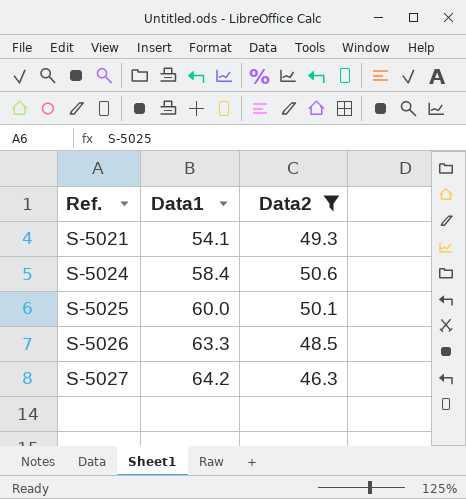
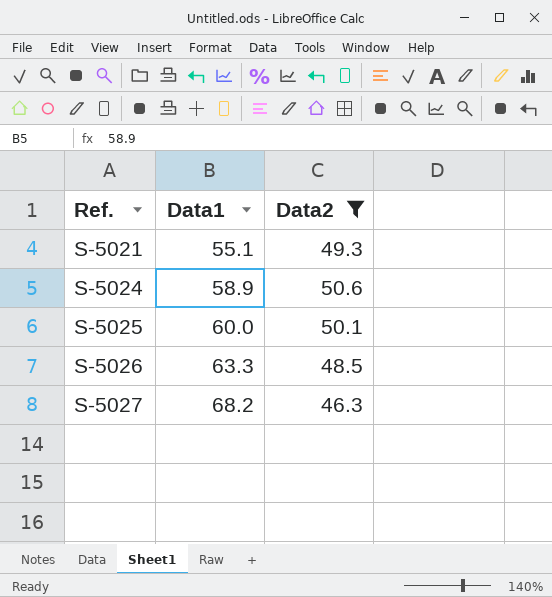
S-5021 | Data1: 54.1 -> 55.1
S-5024 | Data1: 58.4 -> 58.9
S-5027 | Data1: 64.2 -> 68.2

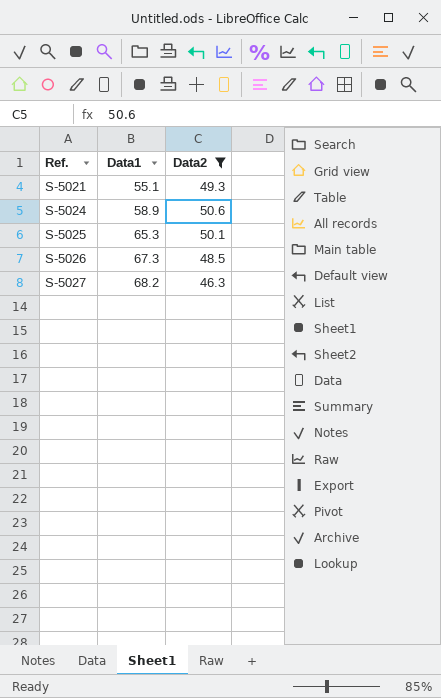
S-5025 | Data1: 60.0 -> 65.3
S-5026 | Data1: 63.3 -> 67.3

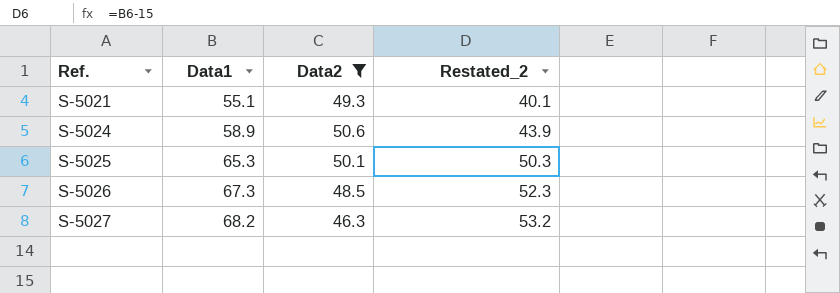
column Restated_2 | formula: none -> [Data1] - 15

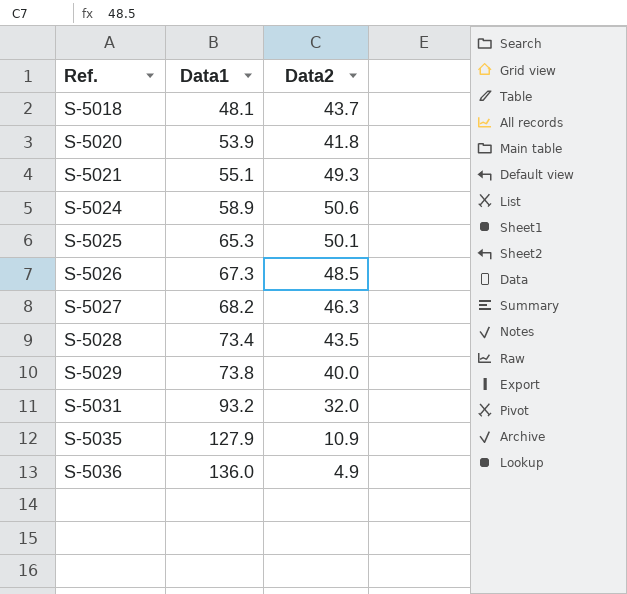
filter: Data2 >= 46.3 -> none
column Restated_2 | formula: [Data1] - 15 -> none

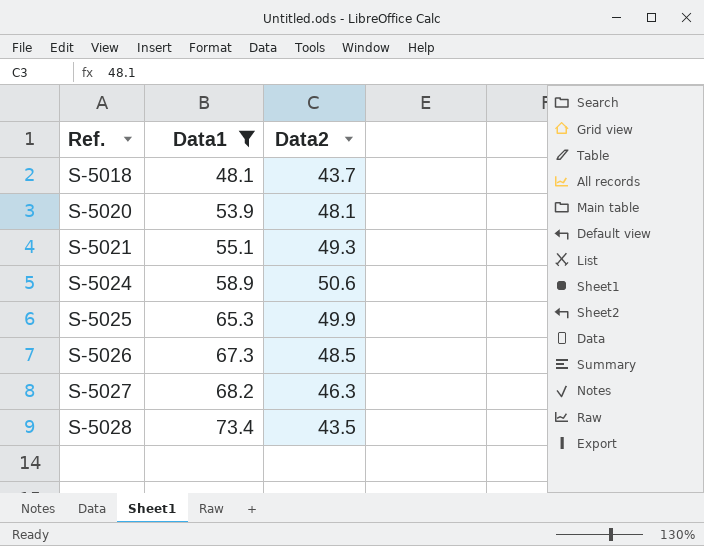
filter: none -> Data1 <= 73.4
S-5020 | Data2: 41.8 -> 48.1
S-5025 | Data2: 50.1 -> 49.9

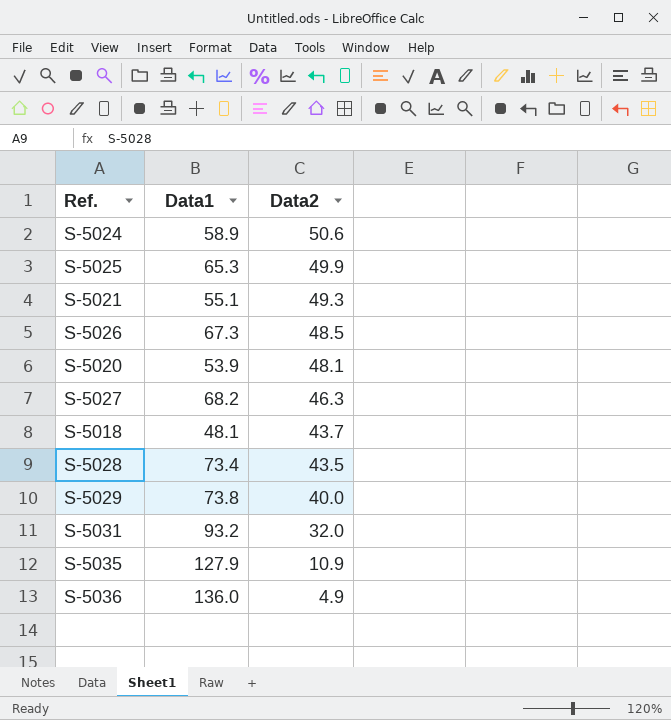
filter: Data1 <= 73.4 -> none
row order: Ref. ascending -> Data2 descending

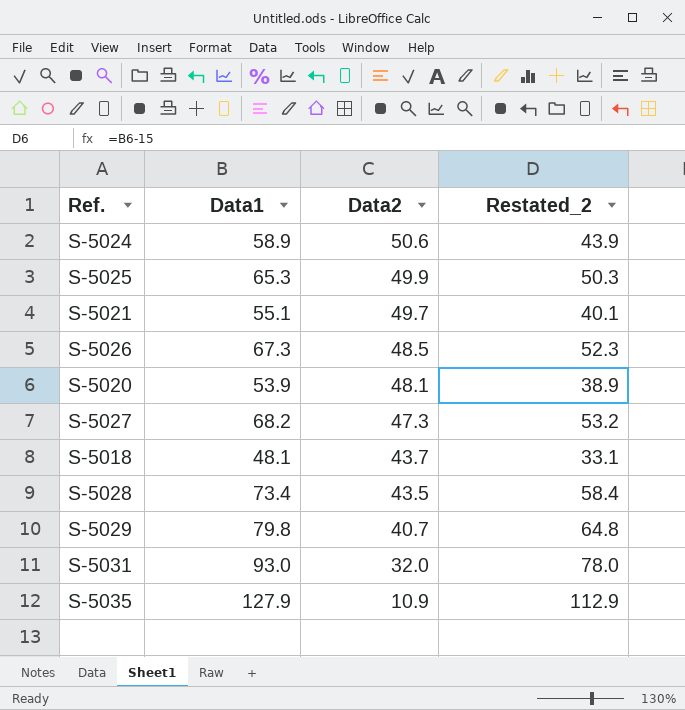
column Restated_2 | formula: none -> [Data1] - 15
row S-5036: 136.0 | 4.9 -> none
S-5021 | Data2: 49.3 -> 49.7
S-5027 | Data2: 46.3 -> 47.3
S-5029 | Data1: 73.8 -> 79.8
S-5029 | Data2: 40.0 -> 40.7
S-5031 | Data1: 93.2 -> 93.0

